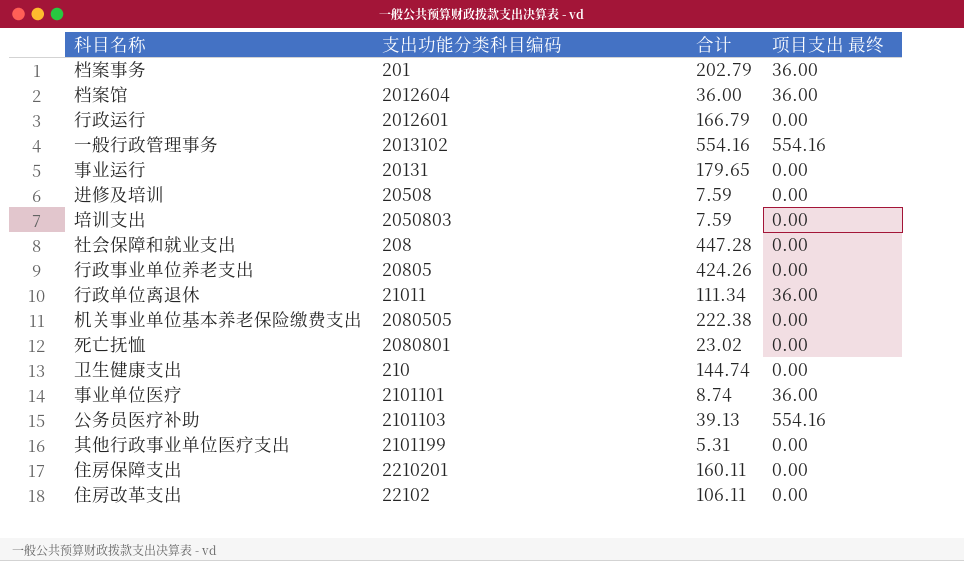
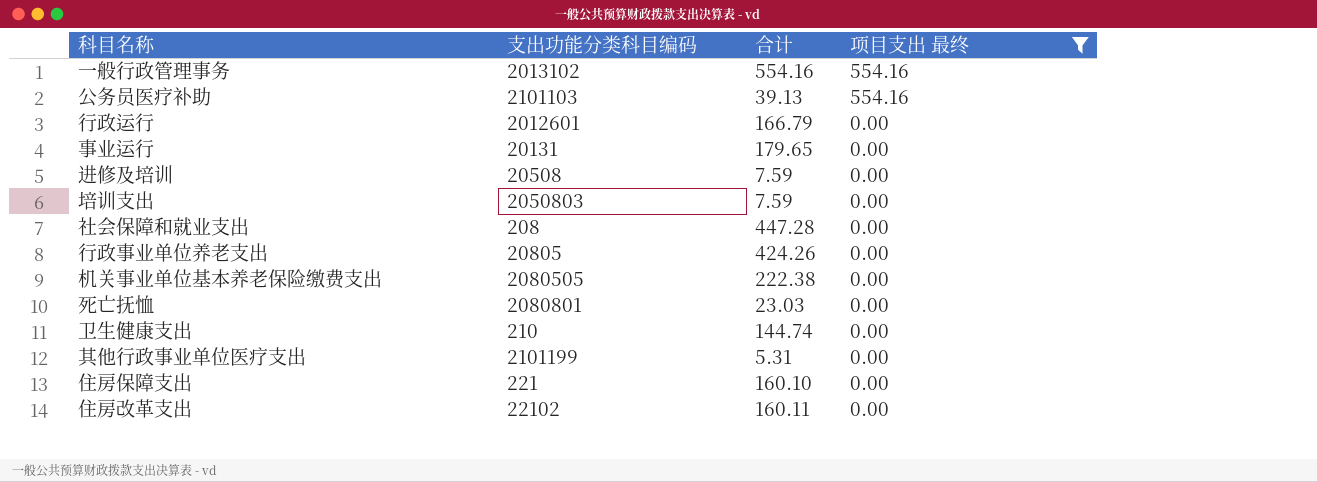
filter: none -> 项目支出 最终 != 36.00
row order: none -> 项目支出 最终 descending
死亡抚恤 | 合计: 23.02 -> 23.03
住房保障支出 | 支出功能分类科目编码: 2210201 -> 221
住房保障支出 | 合计: 160.11 -> 160.10
住房改革支出 | 合计: 106.11 -> 160.11

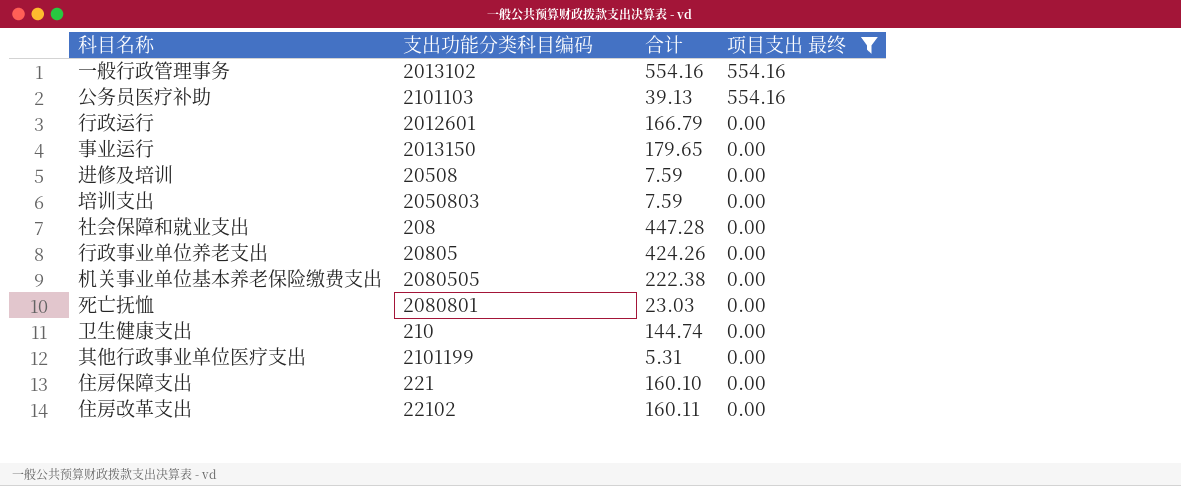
事业运行 | 支出功能分类科目编码: 20131 -> 2013150

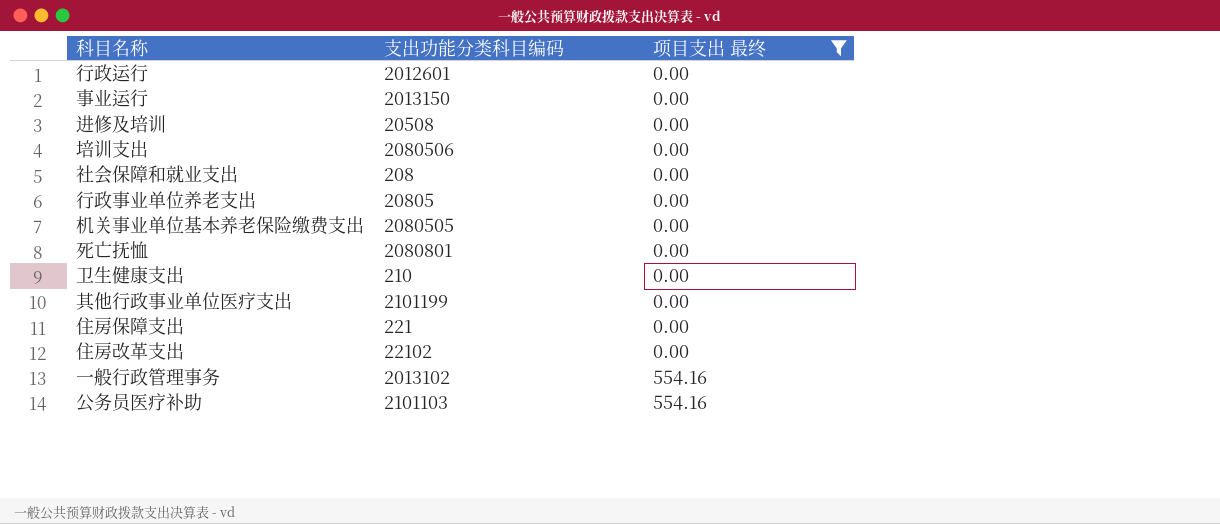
row order: 项目支出 最终 descending -> 项目支出 最终 ascending
column 合计 | position: 3 -> none
培训支出 | 支出功能分类科目编码: 2050803 -> 2080506

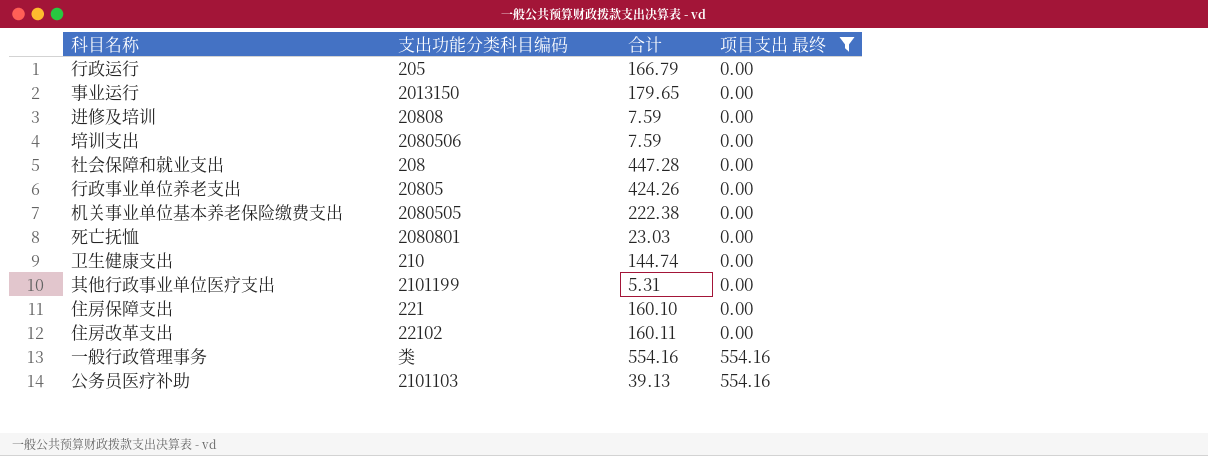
column 合计 | position: none -> 3
行政运行 | 支出功能分类科目编码: 2012601 -> 205
进修及培训 | 支出功能分类科目编码: 20508 -> 20808
一般行政管理事务 | 支出功能分类科目编码: 2013102 -> 类

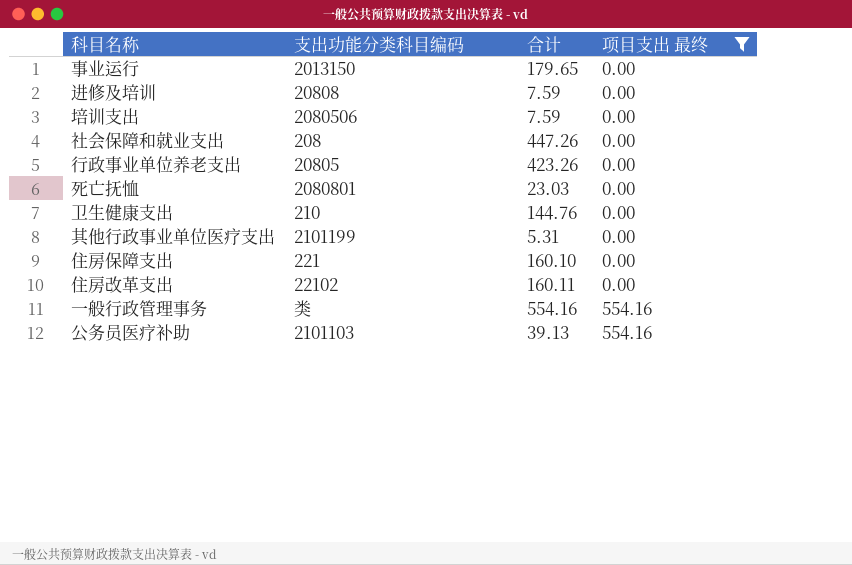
row 行政运行: 205 | 166.79 | 0.00 -> none
row 机关事业单位基本养老保险缴费支出: 2080505 | 222.38 | 0.00 -> none
社会保障和就业支出 | 合计: 447.28 -> 447.26
行政事业单位养老支出 | 合计: 424.26 -> 423.26
卫生健康支出 | 合计: 144.74 -> 144.76

